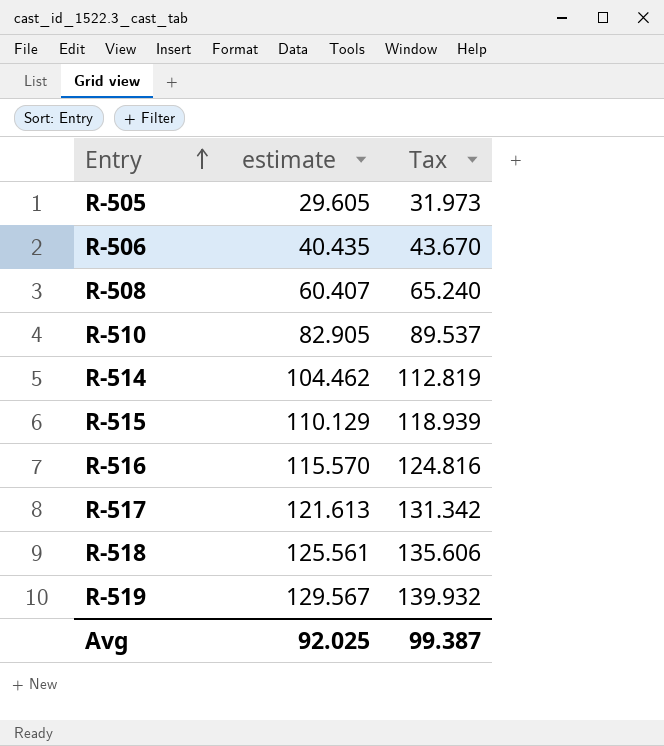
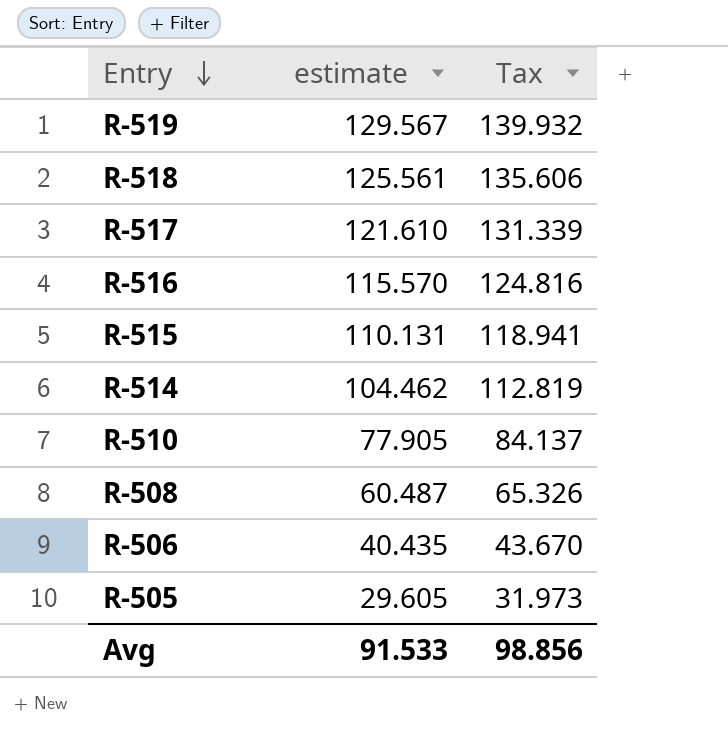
row order: Entry ascending -> Entry descending
R-517 | estimate: 121.613 -> 121.610
R-517 | Tax: 131.342 -> 131.339
R-515 | estimate: 110.129 -> 110.131
R-515 | Tax: 118.939 -> 118.941
R-510 | estimate: 82.905 -> 77.905
R-510 | Tax: 89.537 -> 84.137
R-508 | estimate: 60.407 -> 60.487
R-508 | Tax: 65.240 -> 65.326
Avg | estimate: 92.025 -> 91.533
Avg | Tax: 99.387 -> 98.856

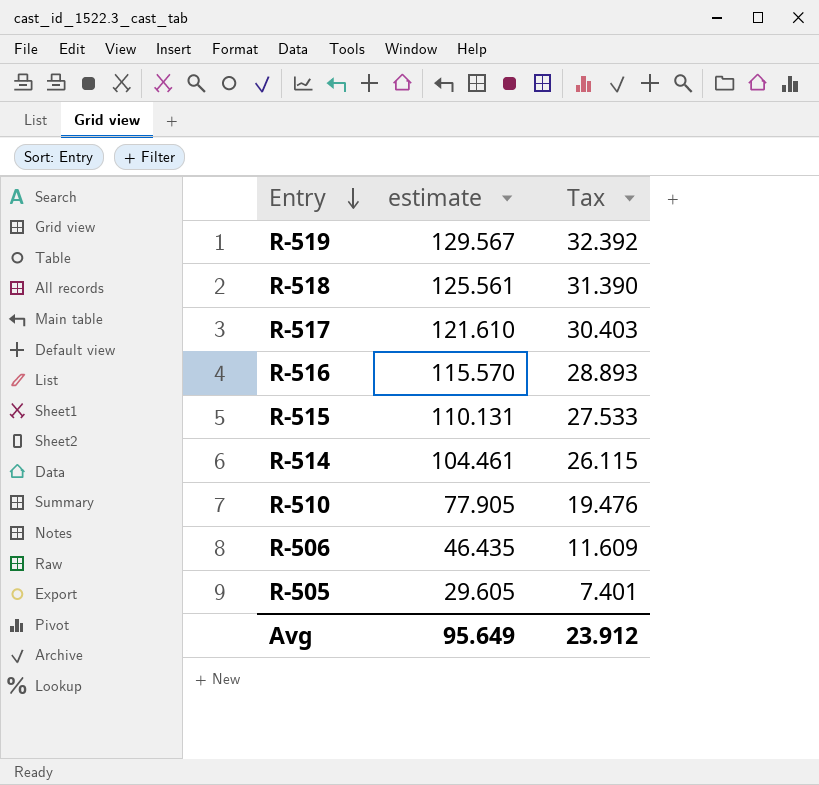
column Tax | formula: [estimate] * 1.08 -> [estimate] * 0.25
row R-508: 60.487 | 65.326 -> none
R-514 | estimate: 104.462 -> 104.461
R-506 | estimate: 40.435 -> 46.435
Avg | estimate: 91.533 -> 95.649
Avg | Tax: 98.856 -> 23.912

